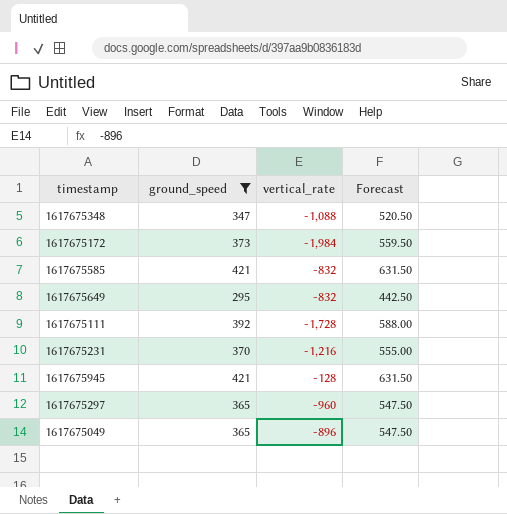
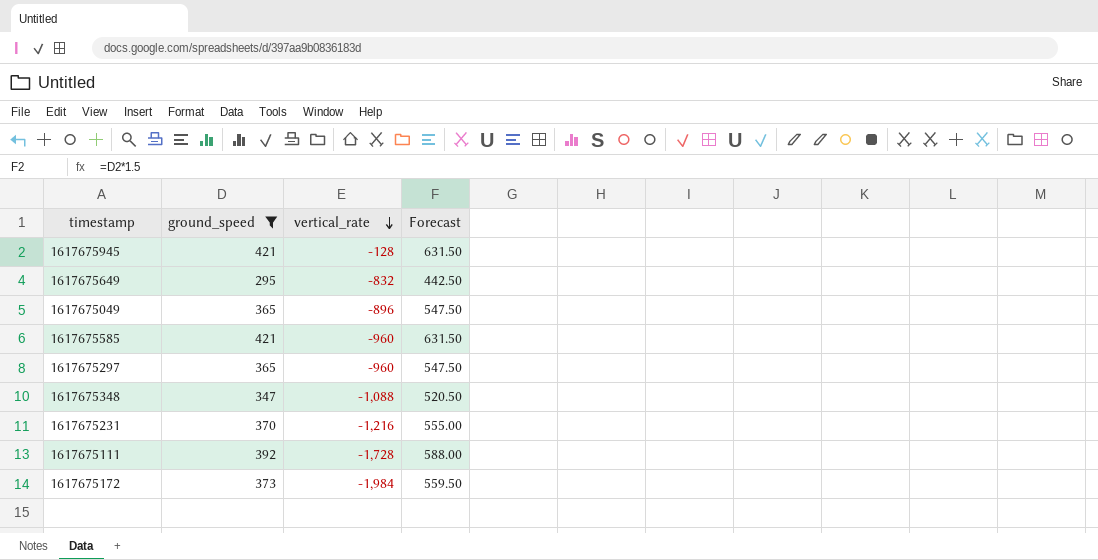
row order: none -> vertical_rate descending
1617675585 | vertical_rate: -832 -> -960

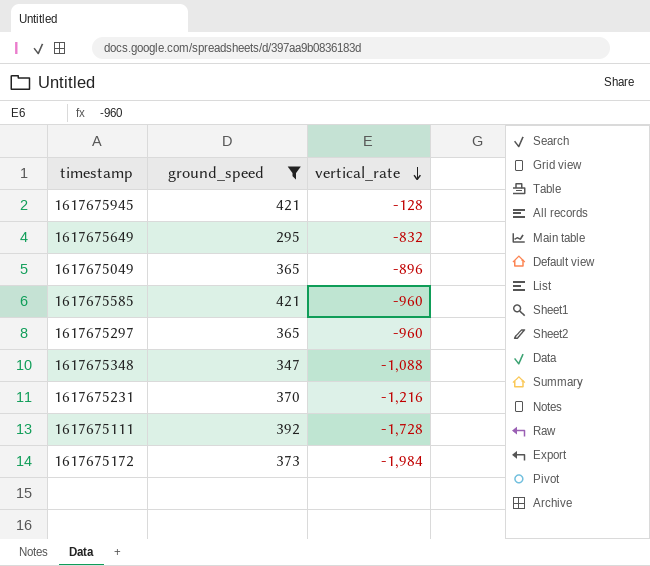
column Forecast | formula: [ground_speed] * 1.5 -> none

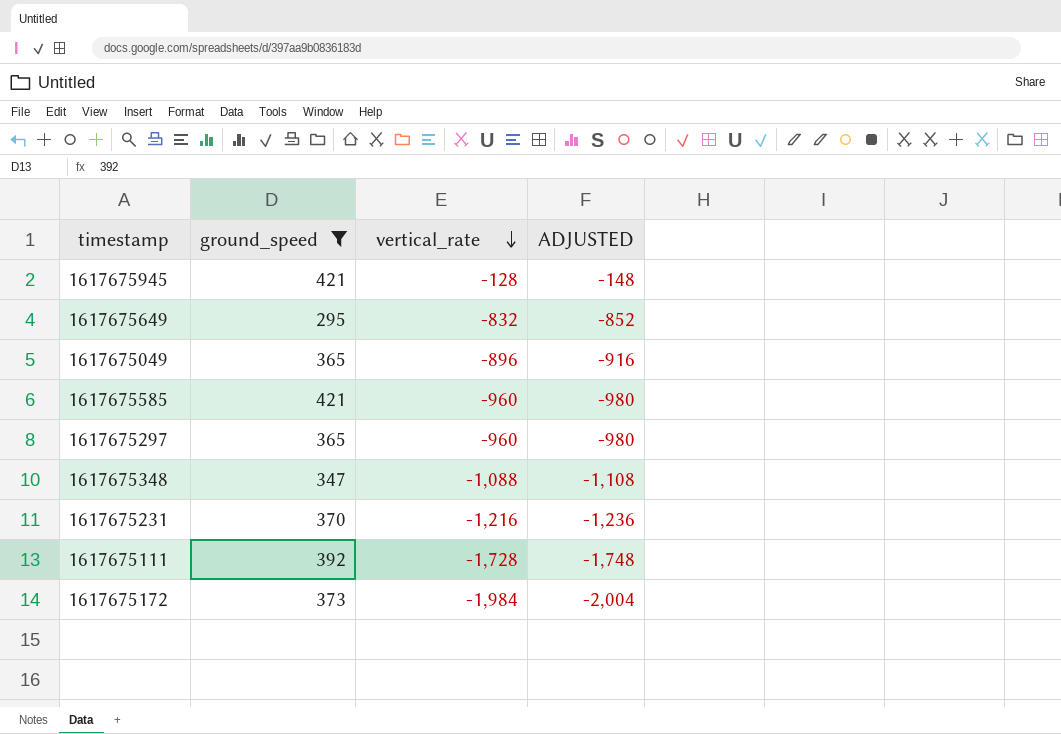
column ADJUSTED | formula: none -> [vertical_rate] - 20

